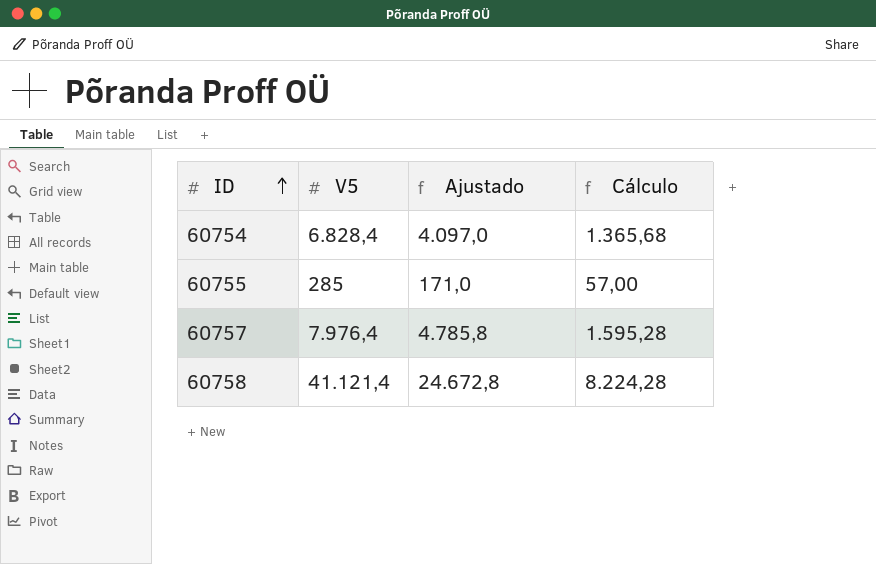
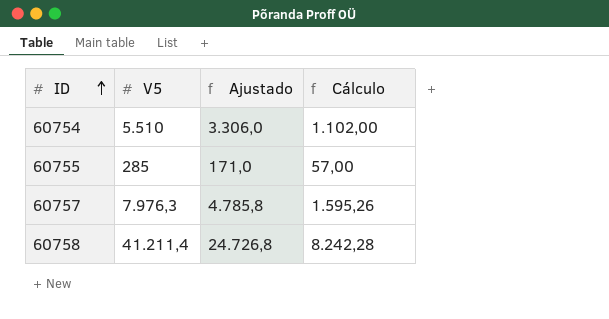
60754 | V5: 6.828,4 -> 5.510
60754 | Ajustado: 4.097,0 -> 3.306,0
60754 | Cálculo: 1.365,68 -> 1.102,00
60757 | V5: 7.976,4 -> 7.976,3
60757 | Cálculo: 1.595,28 -> 1.595,26
60758 | V5: 41.121,4 -> 41.211,4
60758 | Ajustado: 24.672,8 -> 24.726,8
60758 | Cálculo: 8.224,28 -> 8.242,28

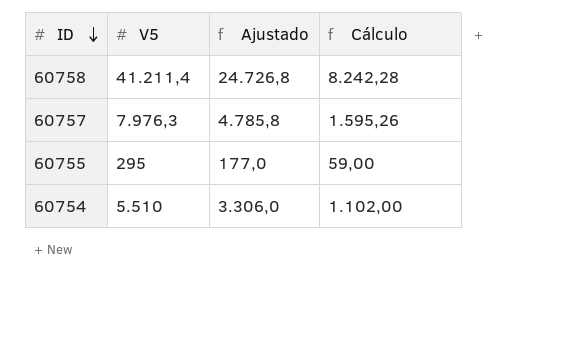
row order: ID ascending -> ID descending
60755 | V5: 285 -> 295
60755 | Ajustado: 171,0 -> 177,0
60755 | Cálculo: 57,00 -> 59,00

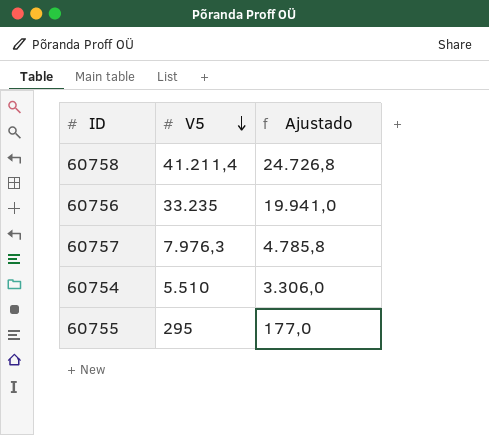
row order: ID descending -> V5 descending
column Cálculo | formula: [V5] * 0,2 -> none
row 60756: none -> 33.235 | 19.941,0

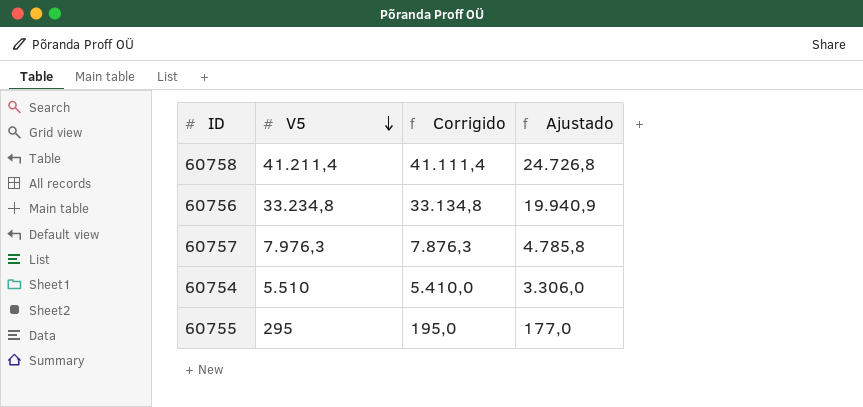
column Corrigido | formula: none -> [V5] - 100
60756 | V5: 33.235 -> 33.234,8
60756 | Ajustado: 19.941,0 -> 19.940,9

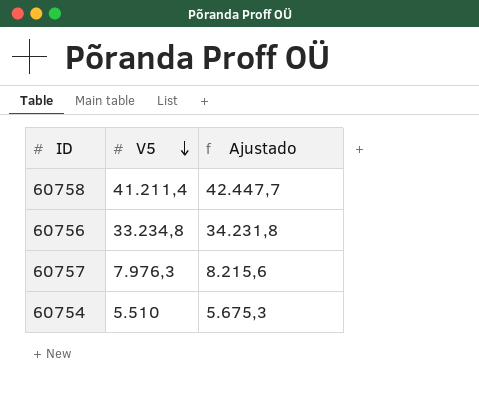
column Corrigido | formula: [V5] - 100 -> none
column Ajustado | formula: [V5] * 0,6 -> [V5] * 1,03
row 60755: 295 | 195,0 | 177,0 -> none

